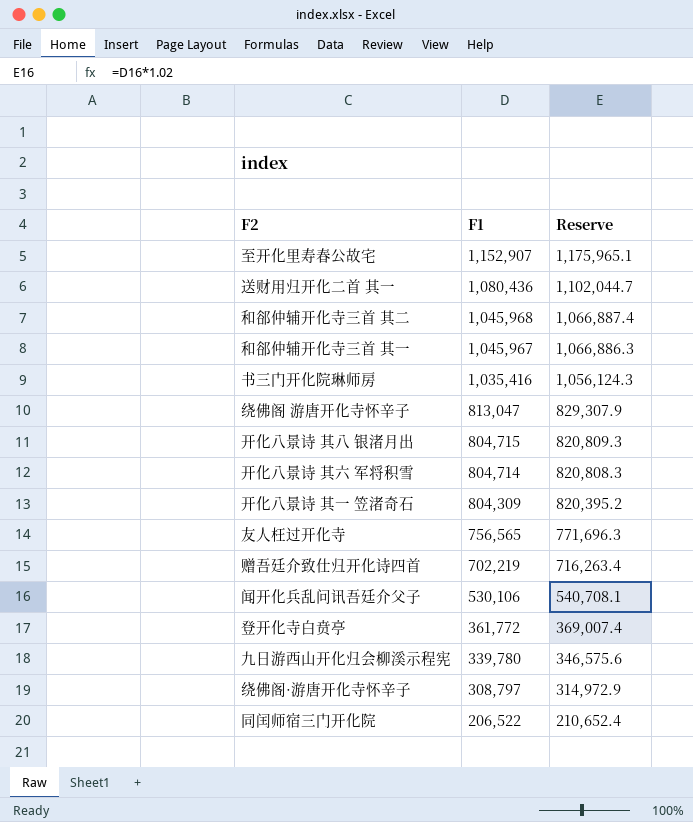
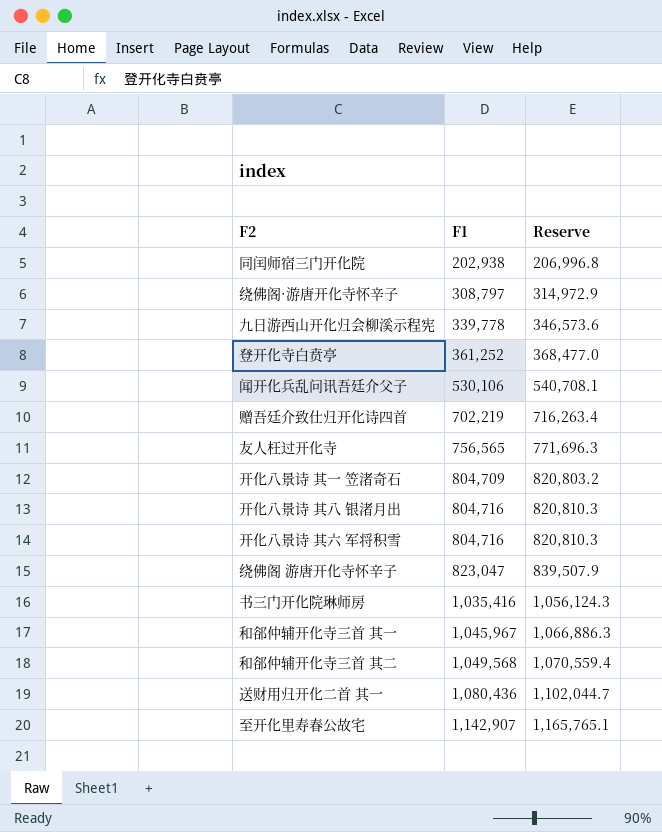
row order: F1 descending -> F1 ascending
同闰师宿三门开化院 | F1: 206,522 -> 202,938
同闰师宿三门开化院 | Reserve: 210,652.4 -> 206,996.8
九日游西山开化归会柳溪示程宪 | F1: 339,780 -> 339,778
九日游西山开化归会柳溪示程宪 | Reserve: 346,575.6 -> 346,573.6
登开化寺白贲亭 | F1: 361,772 -> 361,252
登开化寺白贲亭 | Reserve: 369,007.4 -> 368,477.0
开化八景诗 其一 笠渚奇石 | F1: 804,309 -> 804,709
开化八景诗 其一 笠渚奇石 | Reserve: 820,395.2 -> 820,803.2
开化八景诗 其八 银渚月出 | F1: 804,715 -> 804,716
开化八景诗 其八 银渚月出 | Reserve: 820,809.3 -> 820,810.3
开化八景诗 其六 军将积雪 | F1: 804,714 -> 804,716
开化八景诗 其六 军将积雪 | Reserve: 820,808.3 -> 820,810.3
绕佛阁 游唐开化寺怀辛子 | F1: 813,047 -> 823,047
绕佛阁 游唐开化寺怀辛子 | Reserve: 829,307.9 -> 839,507.9
和郤仲辅开化寺三首 其二 | F1: 1,045,968 -> 1,049,568
和郤仲辅开化寺三首 其二 | Reserve: 1,066,887.4 -> 1,070,559.4
至开化里寿春公故宅 | F1: 1,152,907 -> 1,142,907
至开化里寿春公故宅 | Reserve: 1,175,965.1 -> 1,165,765.1

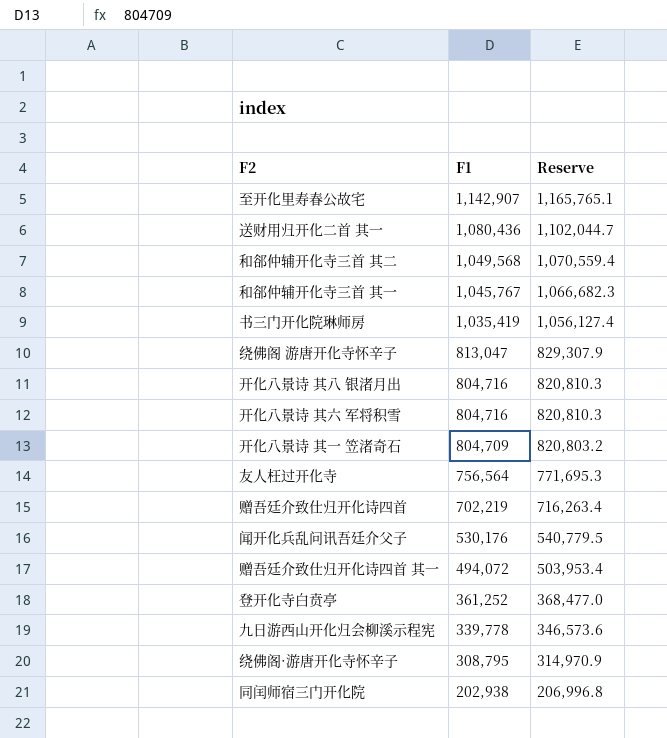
row order: F1 ascending -> F1 descending
和郤仲辅开化寺三首 其一 | F1: 1,045,967 -> 1,045,767
和郤仲辅开化寺三首 其一 | Reserve: 1,066,886.3 -> 1,066,682.3
书三门开化院琳师房 | F1: 1,035,416 -> 1,035,419
书三门开化院琳师房 | Reserve: 1,056,124.3 -> 1,056,127.4
绕佛阁 游唐开化寺怀辛子 | F1: 823,047 -> 813,047
绕佛阁 游唐开化寺怀辛子 | Reserve: 839,507.9 -> 829,307.9
友人枉过开化寺 | F1: 756,565 -> 756,564
友人枉过开化寺 | Reserve: 771,696.3 -> 771,695.3
闻开化兵乱问讯吾廷介父子 | F1: 530,106 -> 530,176
闻开化兵乱问讯吾廷介父子 | Reserve: 540,708.1 -> 540,779.5
row 赠吾廷介致仕归开化诗四首 其一: none -> 494,072 | 503,953.4
绕佛阁·游唐开化寺怀辛子 | F1: 308,797 -> 308,795
绕佛阁·游唐开化寺怀辛子 | Reserve: 314,972.9 -> 314,970.9

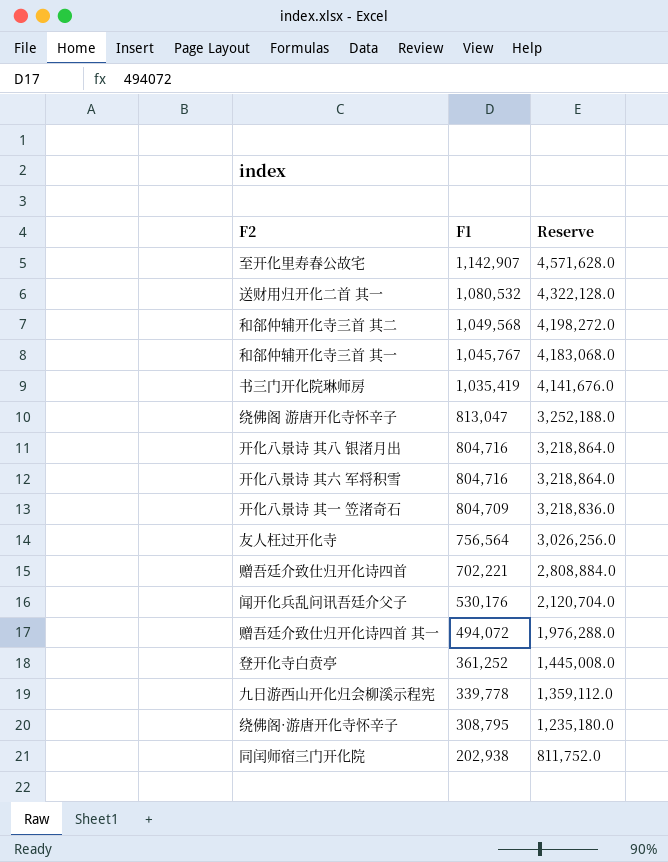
column Reserve | formula: [F1] * 1.02 -> [F1] * 4
送财用归开化二首 其一 | F1: 1,080,436 -> 1,080,532
赠吾廷介致仕归开化诗四首 | F1: 702,219 -> 702,221

